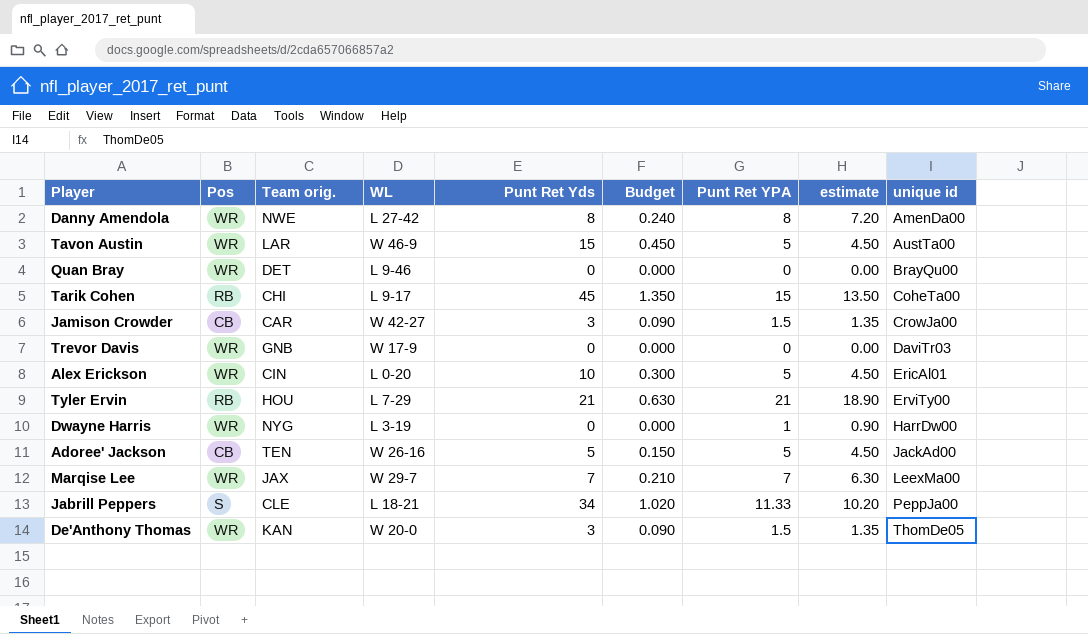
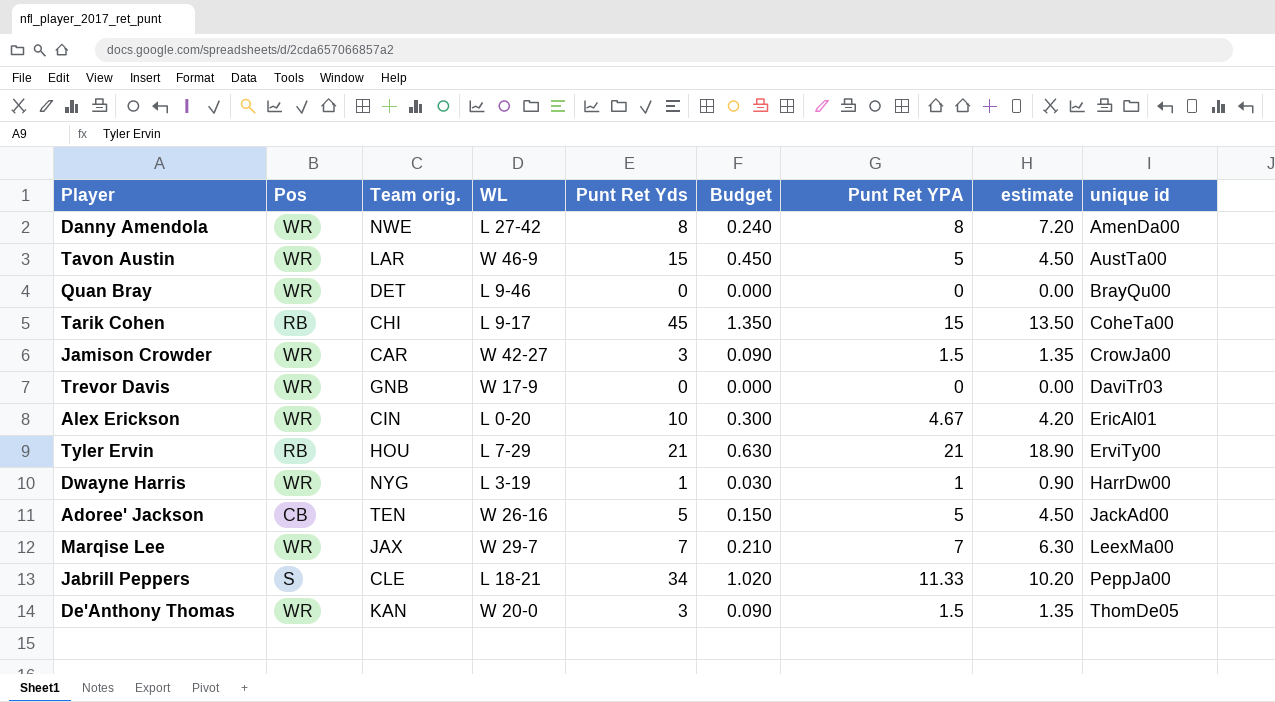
Jamison Crowder | Pos: CB -> WR
Alex Erickson | Punt Ret YPA: 5 -> 4.67
Alex Erickson | estimate: 4.50 -> 4.20
Dwayne Harris | Punt Ret Yds: 0 -> 1
Dwayne Harris | Budget: 0.000 -> 0.030

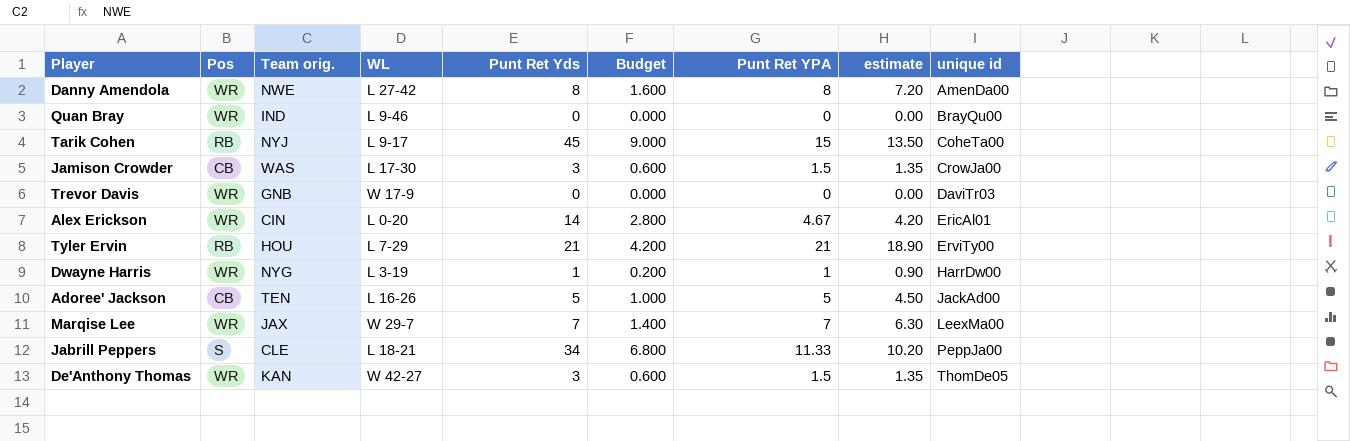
column Budget | formula: [Punt Ret Yds] * 0.03 -> [Punt Ret Yds] * 0.2
row Tavon Austin: WR | LAR | W 46-9 | 15 | 0.450 | 5 | 4.50 | AustTa00 -> none
Quan Bray | Team orig.: DET -> IND
Tarik Cohen | Team orig.: CHI -> NYJ
Jamison Crowder | Pos: WR -> CB
Jamison Crowder | Team orig.: CAR -> WAS
Jamison Crowder | WL: W 42-27 -> L 17-30
Alex Erickson | Punt Ret Yds: 10 -> 14
Adoree' Jackson | WL: W 26-16 -> L 16-26
De'Anthony Thomas | WL: W 20-0 -> W 42-27

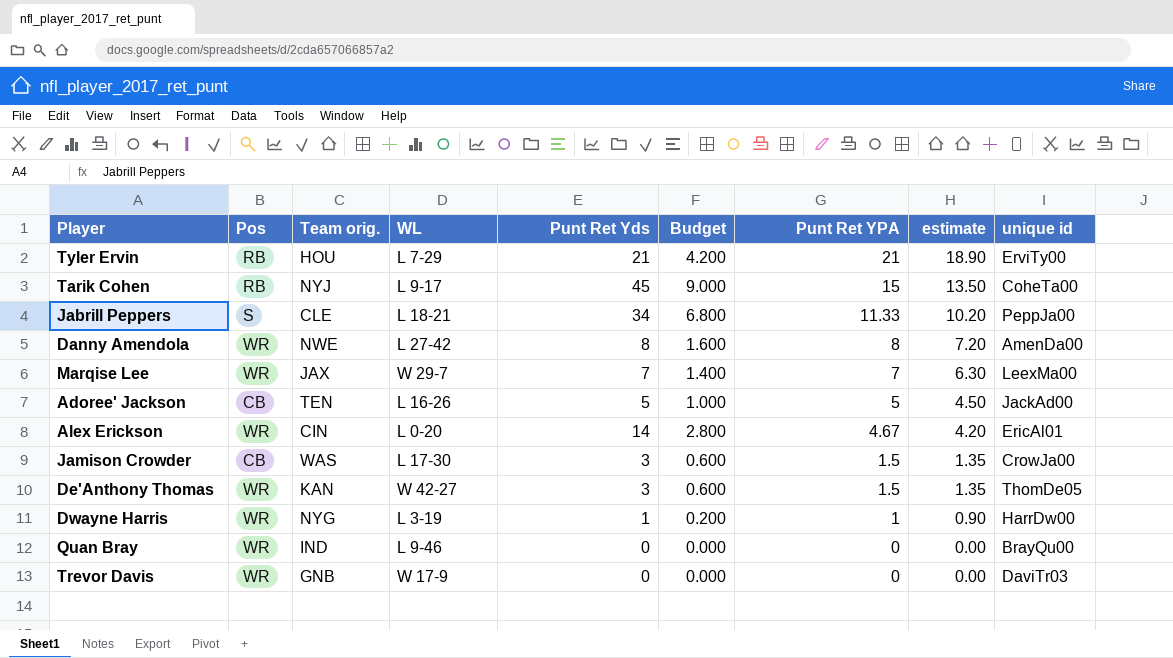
row order: unique id ascending -> Punt Ret YPA descending

